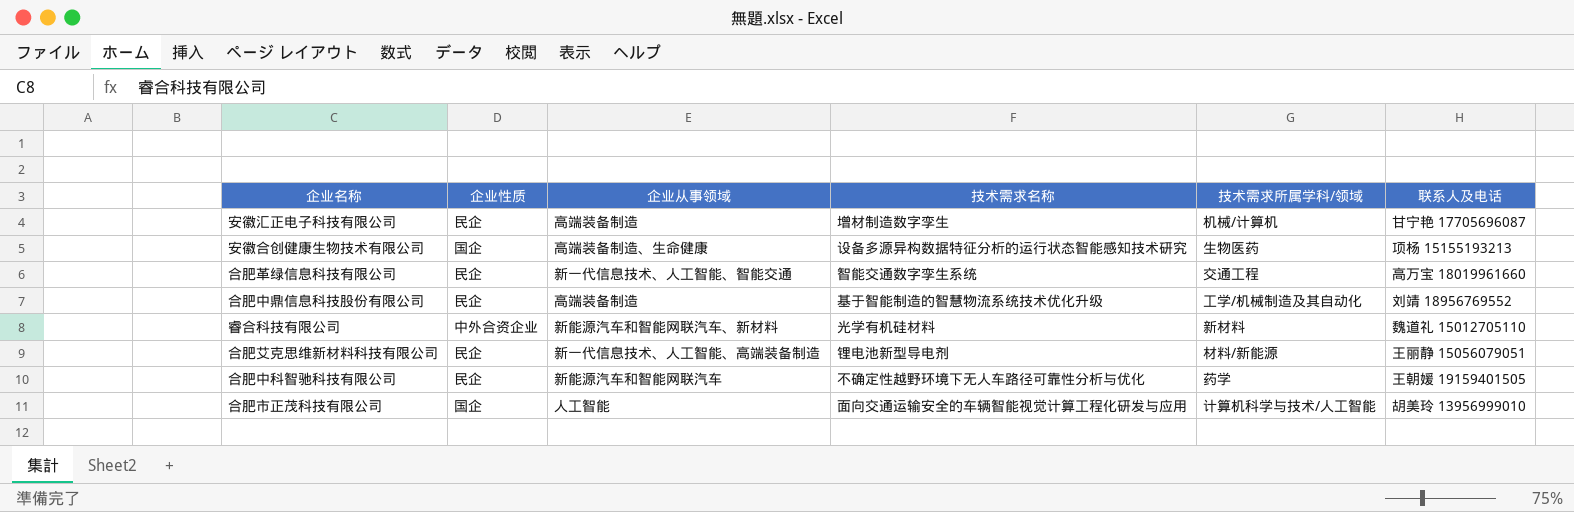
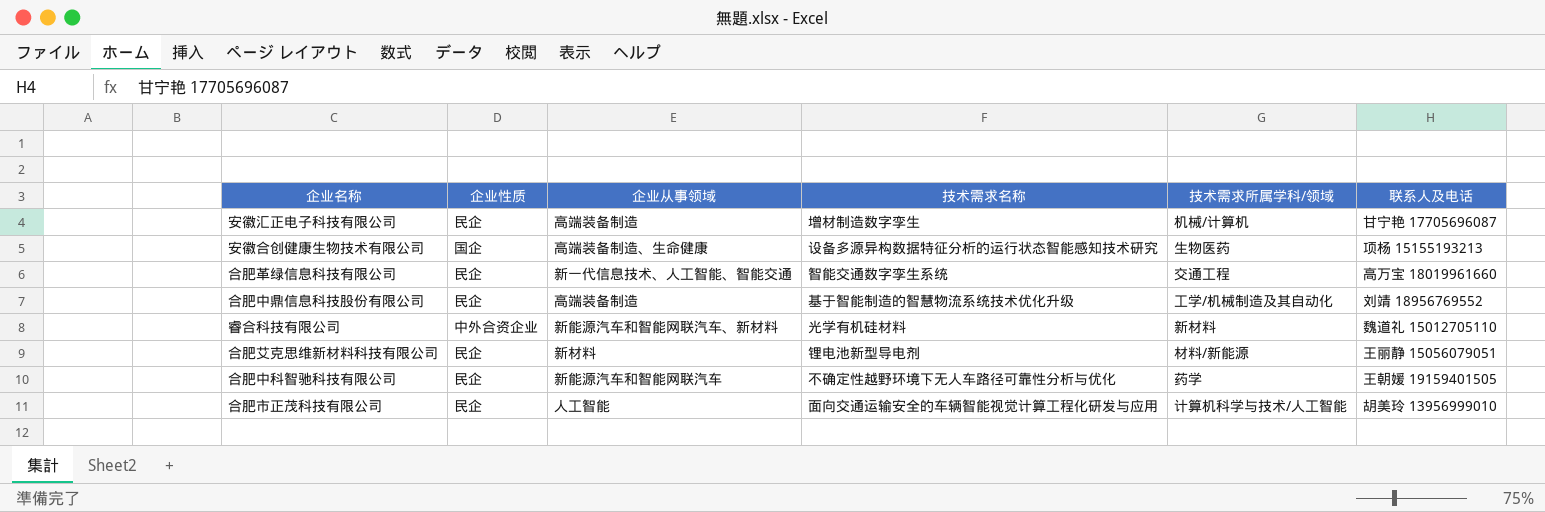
合肥艾克思维新材料科技有限公司 | 企业从事领域: 新一代信息技术、人工智能、高端装备制造 -> 新材料
合肥市正茂科技有限公司 | 企业性质: 国企 -> 民企

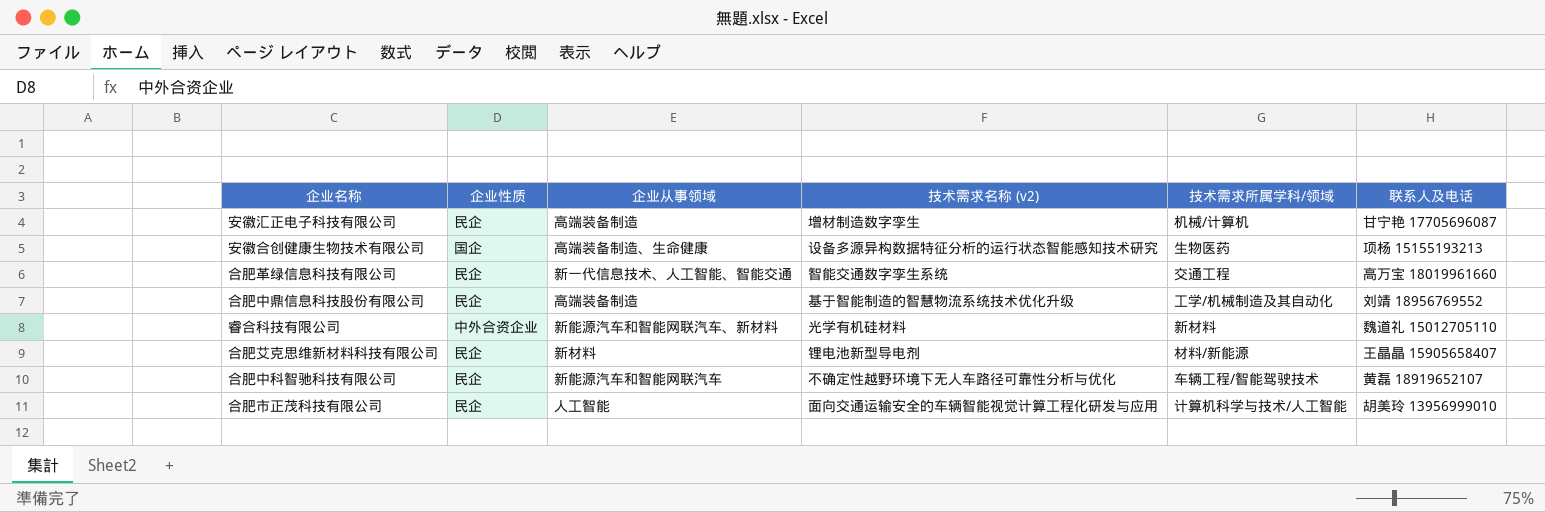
column name: 技术需求名称 -> 技术需求名称 (v2)
合肥艾克思维新材料科技有限公司 | 联系人及电话: 王丽静 15056079051 -> 王晶晶 15905658407
合肥中科智驰科技有限公司 | 技术需求所属学科/领域: 药学 -> 车辆工程/智能驾驶技术
合肥中科智驰科技有限公司 | 联系人及电话: 王朝媛 19159401505 -> 黄磊 18919652107

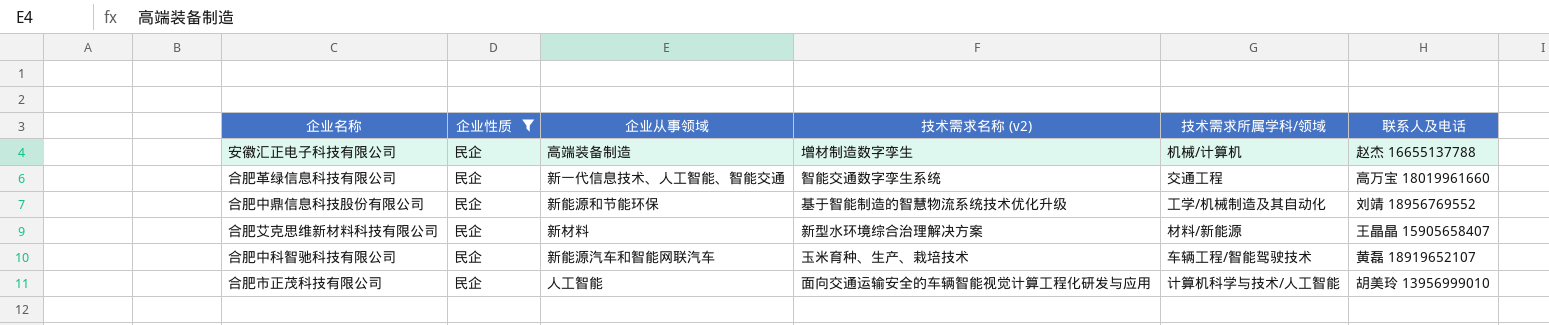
filter: none -> 企业性质 = 民企
安徽汇正电子科技有限公司 | 联系人及电话: 甘宁艳 17705696087 -> 赵杰 16655137788
合肥中鼎信息科技股份有限公司 | 企业从事领域: 高端装备制造 -> 新能源和节能环保
合肥艾克思维新材料科技有限公司 | 技术需求名称 (v2): 锂电池新型导电剂 -> 新型水环境综合治理解决方案
合肥中科智驰科技有限公司 | 技术需求名称 (v2): 不确定性越野环境下无人车路径可靠性分析与优化 -> 玉米育种、生产、栽培技术

